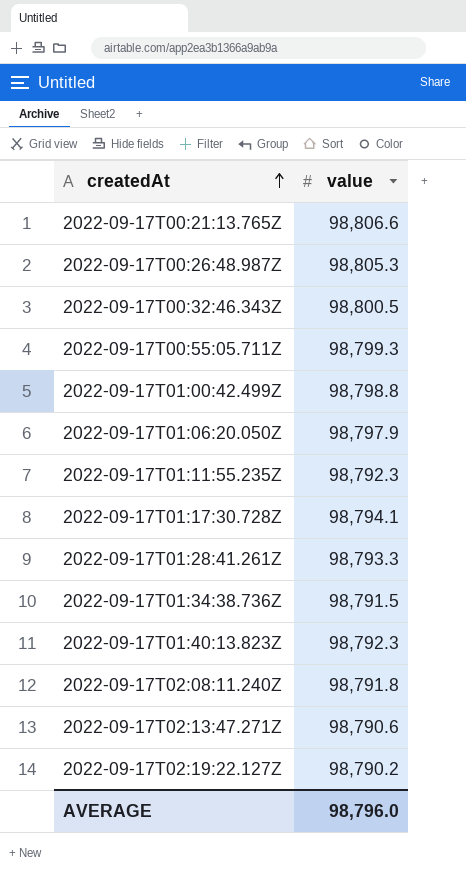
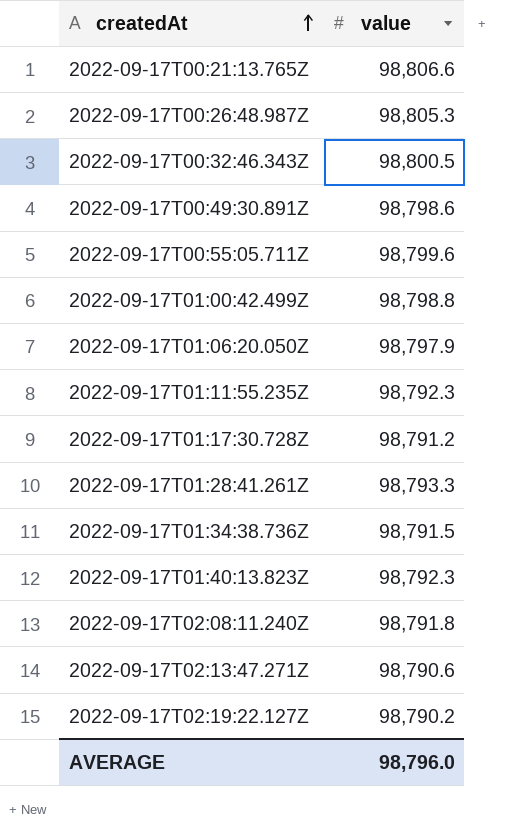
row 2022-09-17T00:49:30.891Z: none -> 98,798.6
2022-09-17T00:55:05.711Z | value: 98,799.3 -> 98,799.6
2022-09-17T01:17:30.728Z | value: 98,794.1 -> 98,791.2

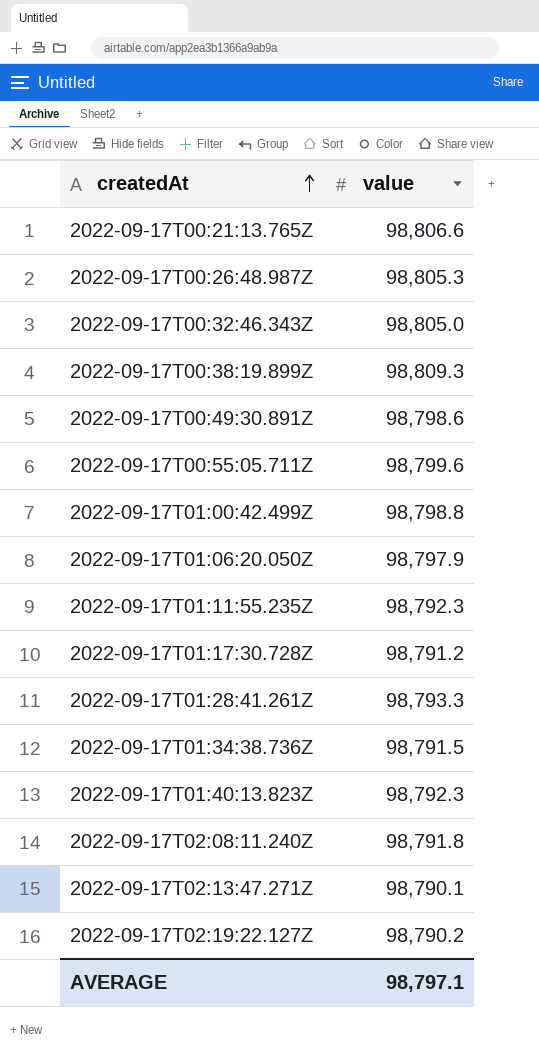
2022-09-17T00:32:46.343Z | value: 98,800.5 -> 98,805.0
row 2022-09-17T00:38:19.899Z: none -> 98,809.3
2022-09-17T02:13:47.271Z | value: 98,790.6 -> 98,790.1
AVERAGE | value: 98,796.0 -> 98,797.1

